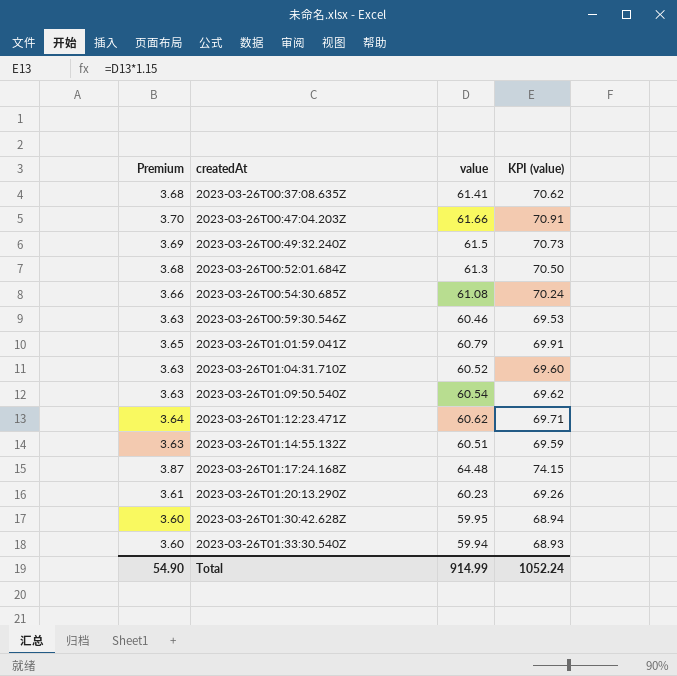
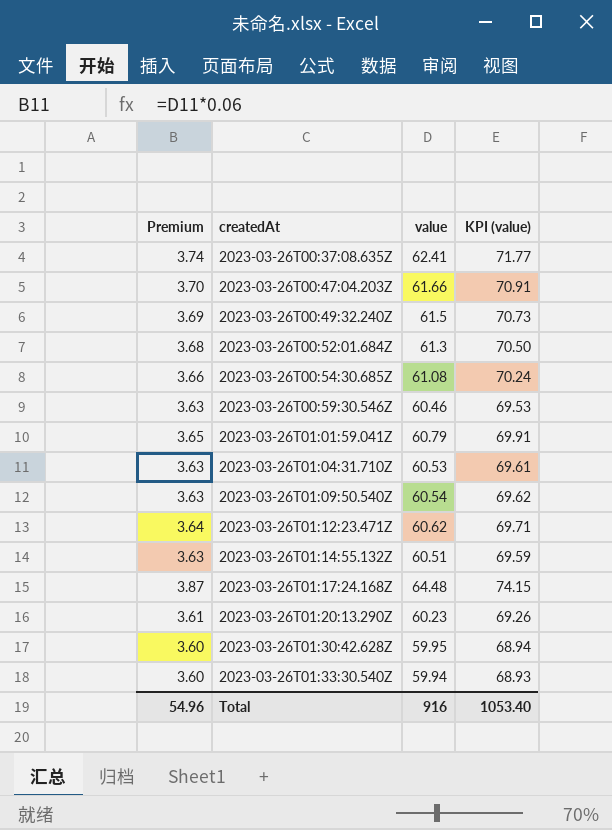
2023-03-26T00:37:08.635Z | Premium: 3.68 -> 3.74
2023-03-26T00:37:08.635Z | value: 61.41 -> 62.41
2023-03-26T00:37:08.635Z | KPI (value): 70.62 -> 71.77
2023-03-26T01:04:31.710Z | value: 60.52 -> 60.53
2023-03-26T01:04:31.710Z | KPI (value): 69.60 -> 69.61
Total | Premium: 54.90 -> 54.96
Total | value: 914.99 -> 916
Total | KPI (value): 1052.24 -> 1053.40

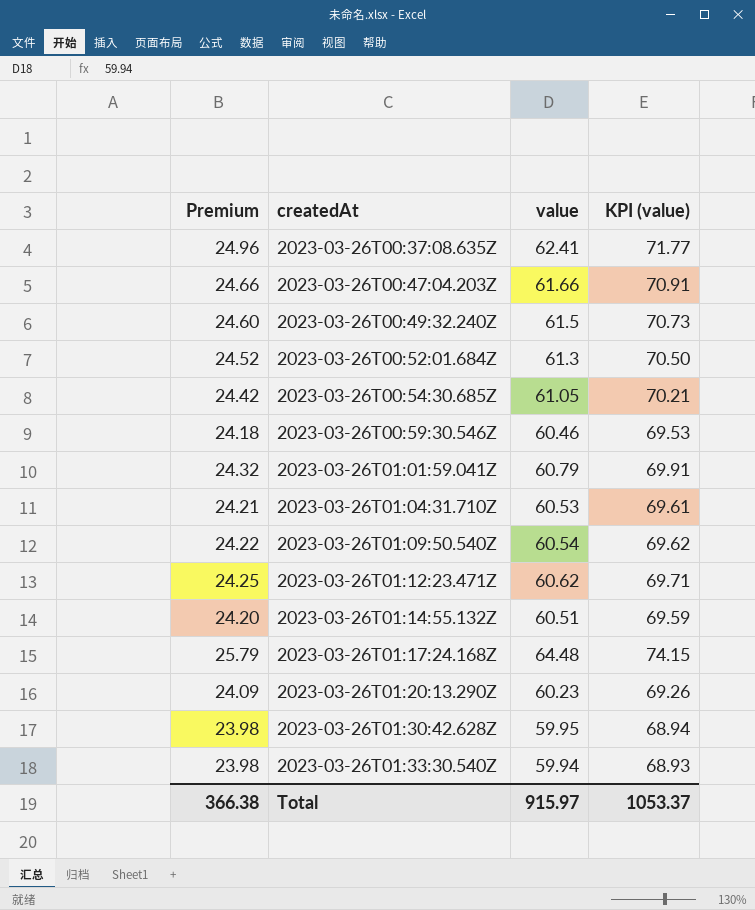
column Premium | formula: [value] * 0.06 -> [value] * 0.4
2023-03-26T00:54:30.685Z | value: 61.08 -> 61.05
2023-03-26T00:54:30.685Z | KPI (value): 70.24 -> 70.21
Total | Premium: 54.96 -> 366.38
Total | value: 916 -> 915.97
Total | KPI (value): 1053.40 -> 1053.37

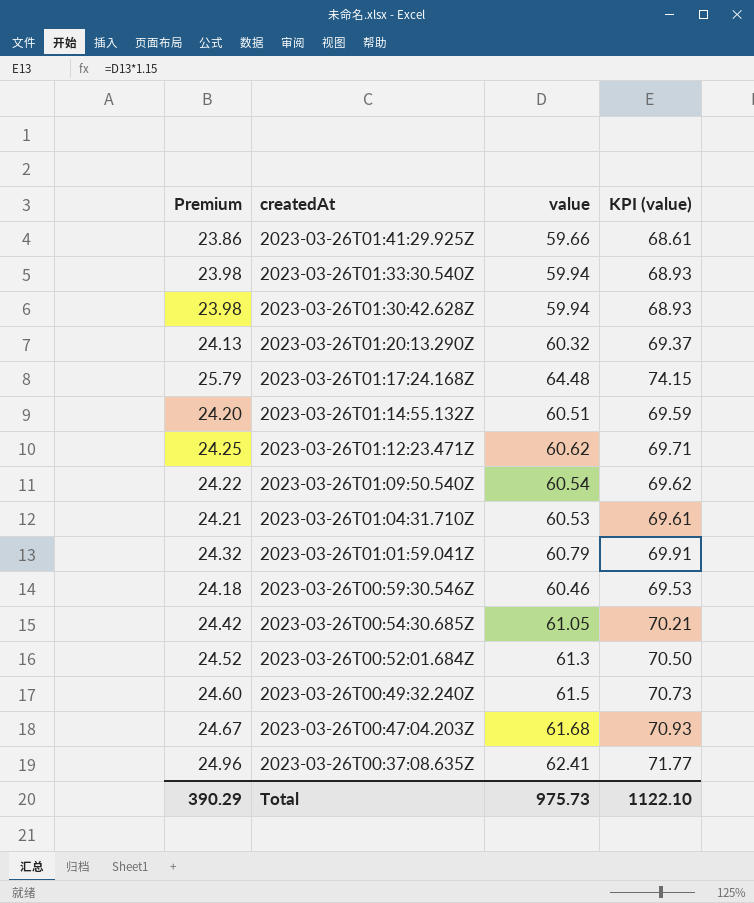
row order: createdAt ascending -> createdAt descending
row 2023-03-26T01:41:29.925Z: none -> 23.86 | 59.66 | 68.61
2023-03-26T01:30:42.628Z | value: 59.95 -> 59.94
2023-03-26T01:30:42.628Z | KPI (value): 68.94 -> 68.93
2023-03-26T01:20:13.290Z | Premium: 24.09 -> 24.13
2023-03-26T01:20:13.290Z | value: 60.23 -> 60.32
2023-03-26T01:20:13.290Z | KPI (value): 69.26 -> 69.37
2023-03-26T00:47:04.203Z | Premium: 24.66 -> 24.67
2023-03-26T00:47:04.203Z | value: 61.66 -> 61.68
2023-03-26T00:47:04.203Z | KPI (value): 70.91 -> 70.93
Total | Premium: 366.38 -> 390.29
Total | value: 915.97 -> 975.73
Total | KPI (value): 1053.37 -> 1122.10

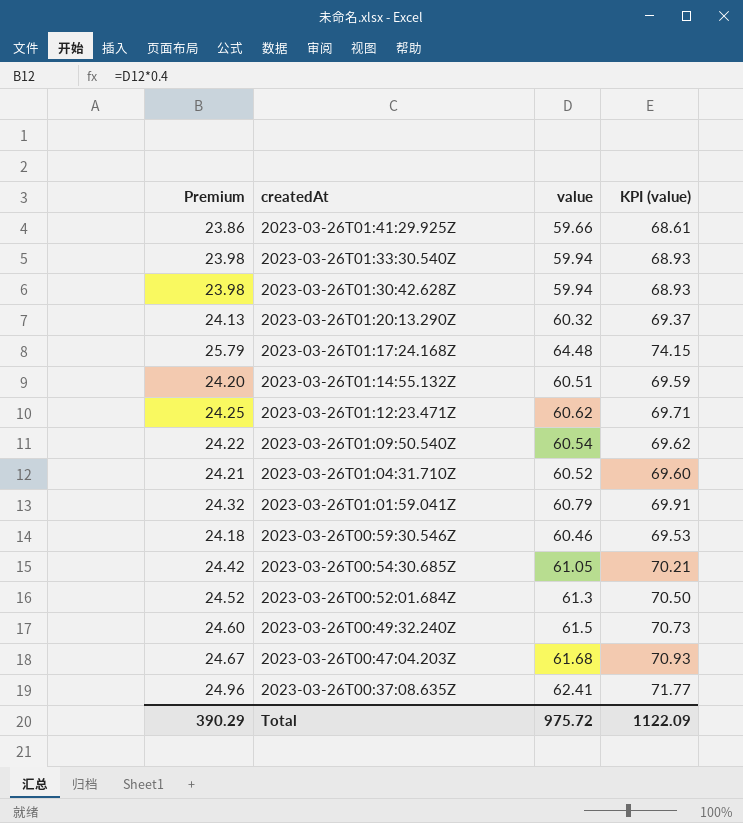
2023-03-26T01:04:31.710Z | value: 60.53 -> 60.52
2023-03-26T01:04:31.710Z | KPI (value): 69.61 -> 69.60
Total | value: 975.73 -> 975.72
Total | KPI (value): 1122.10 -> 1122.09

